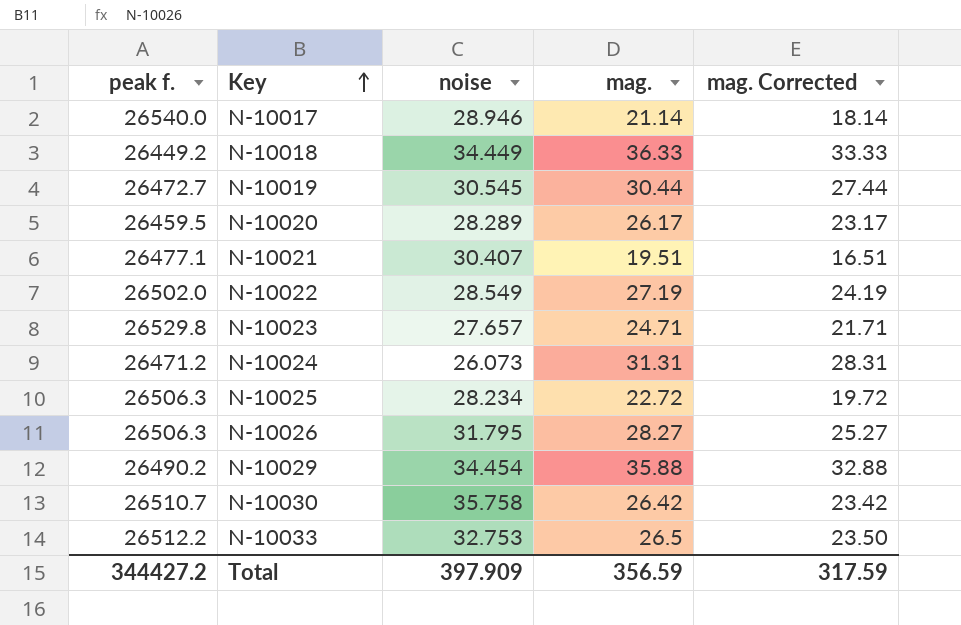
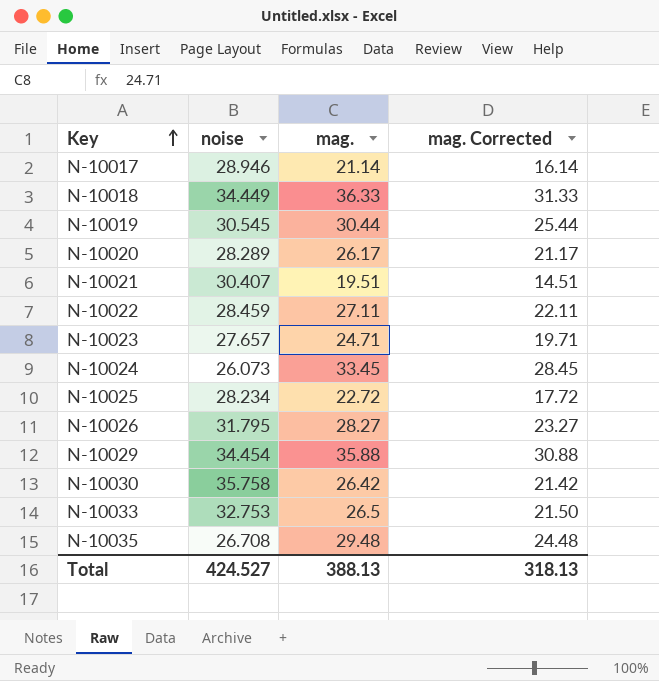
column peak f. | position: 1 -> none
column mag. Corrected | formula: [mag.] - 3 -> [mag.] - 5
N-10022 | noise: 28.549 -> 28.459
N-10022 | mag.: 27.19 -> 27.11
N-10024 | mag.: 31.31 -> 33.45
row N-10035: none -> 26.708 | 29.48 | 24.48
Total | noise: 397.909 -> 424.527
Total | mag.: 356.59 -> 388.13
Total | mag. Corrected: 317.59 -> 318.13

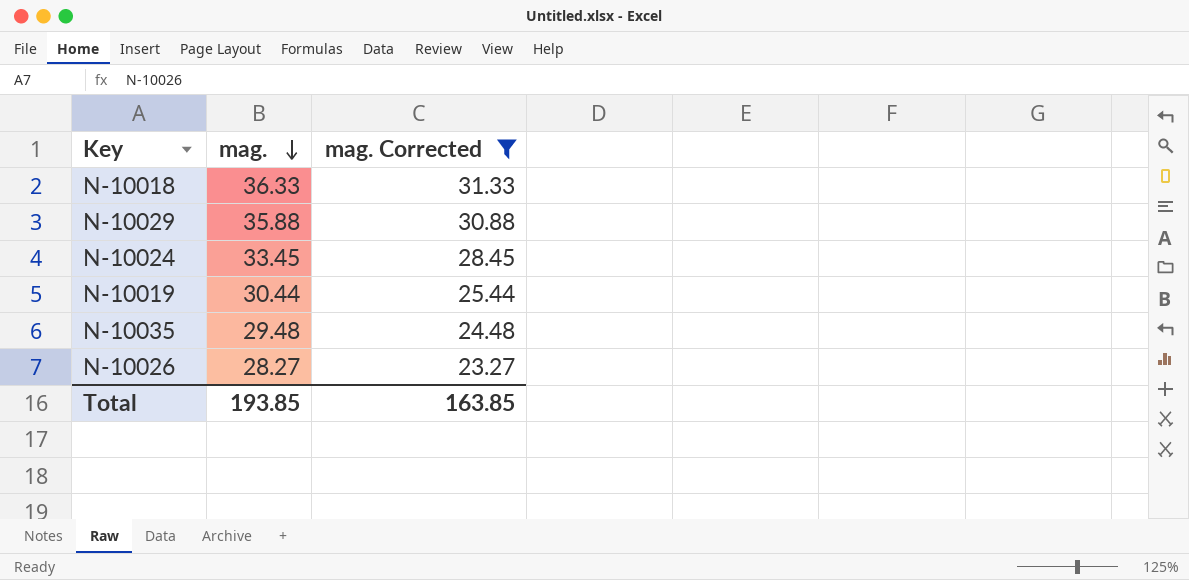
filter: none -> mag. Corrected >= 23.27
row order: Key ascending -> mag. descending
column noise | position: 2 -> none
Total | mag.: 388.13 -> 193.85
Total | mag. Corrected: 318.13 -> 163.85

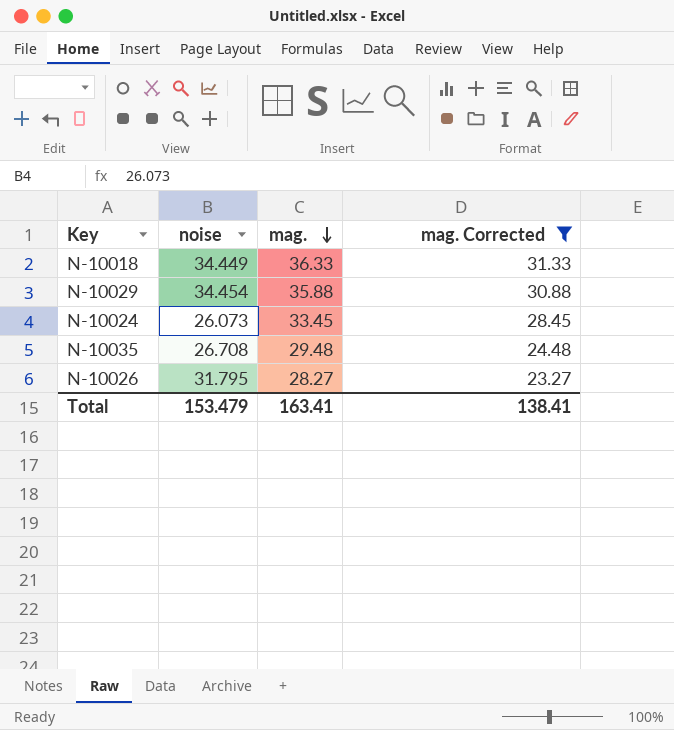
column noise | position: none -> 2
row N-10019: 30.44 | 25.44 -> none
Total | mag.: 193.85 -> 163.41
Total | mag. Corrected: 163.85 -> 138.41

